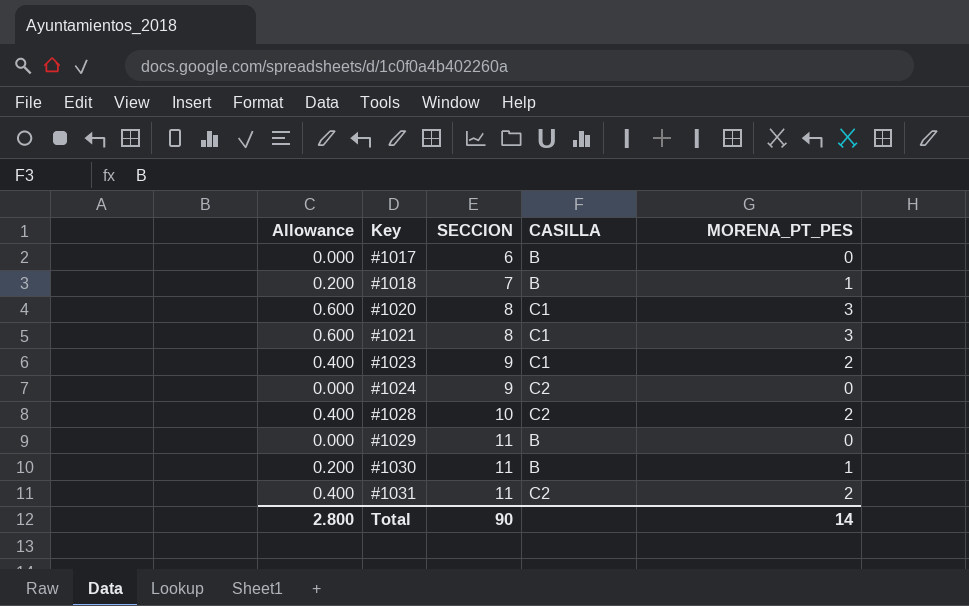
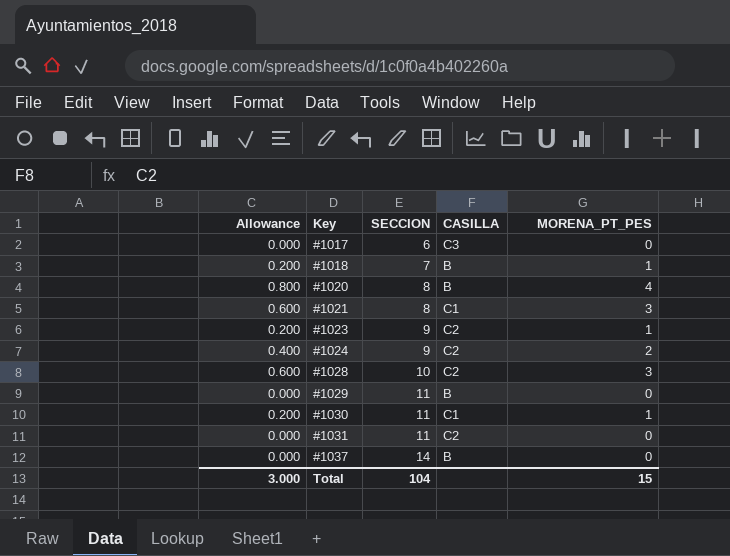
#1017 | CASILLA: B -> C3
#1020 | Allowance: 0.600 -> 0.800
#1020 | CASILLA: C1 -> B
#1020 | MORENA_PT_PES: 3 -> 4
#1023 | Allowance: 0.400 -> 0.200
#1023 | CASILLA: C1 -> C2
#1023 | MORENA_PT_PES: 2 -> 1
#1024 | Allowance: 0.000 -> 0.400
#1024 | MORENA_PT_PES: 0 -> 2
#1028 | Allowance: 0.400 -> 0.600
#1028 | MORENA_PT_PES: 2 -> 3
#1030 | CASILLA: B -> C1
#1031 | Allowance: 0.400 -> 0.000
#1031 | MORENA_PT_PES: 2 -> 0
row #1037: none -> 0.000 | 14 | B | 0
Total | Allowance: 2.800 -> 3.000
Total | SECCION: 90 -> 104
Total | MORENA_PT_PES: 14 -> 15

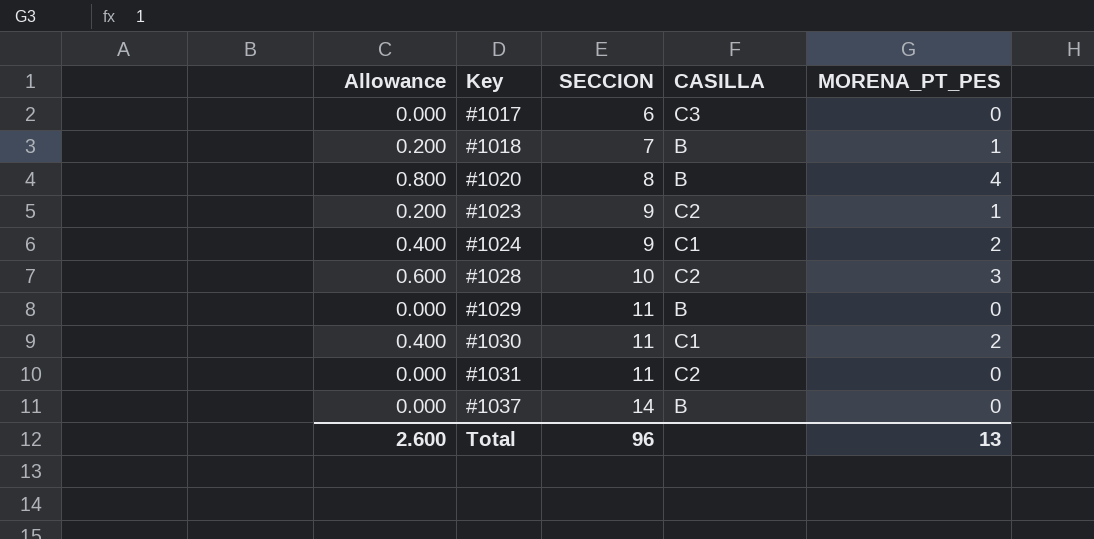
row #1021: 0.600 | 8 | C1 | 3 -> none
#1024 | CASILLA: C2 -> C1
#1030 | Allowance: 0.200 -> 0.400
#1030 | MORENA_PT_PES: 1 -> 2
Total | Allowance: 3.000 -> 2.600
Total | SECCION: 104 -> 96
Total | MORENA_PT_PES: 15 -> 13

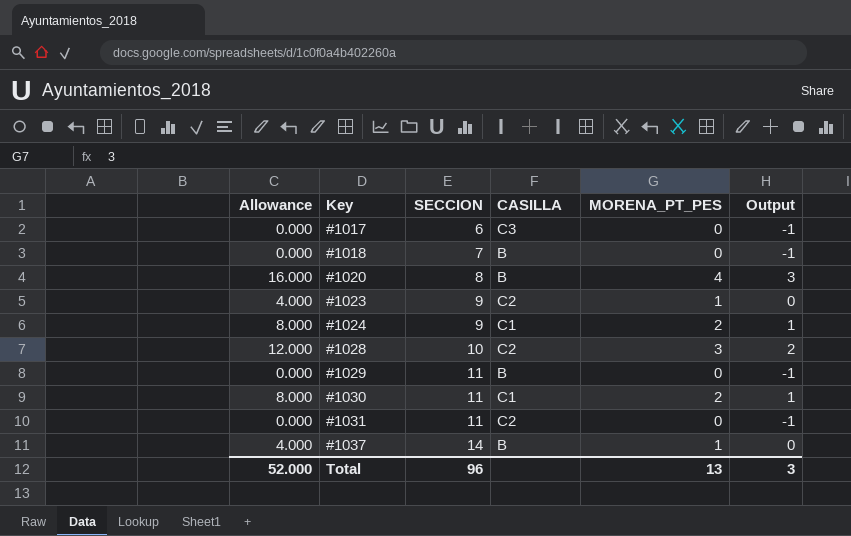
column Allowance | formula: [MORENA_PT_PES] * 0.2 -> [MORENA_PT_PES] * 4
column Output | formula: none -> [MORENA_PT_PES] - 1
#1018 | MORENA_PT_PES: 1 -> 0
#1037 | MORENA_PT_PES: 0 -> 1
Total | Allowance: 2.600 -> 52.000

